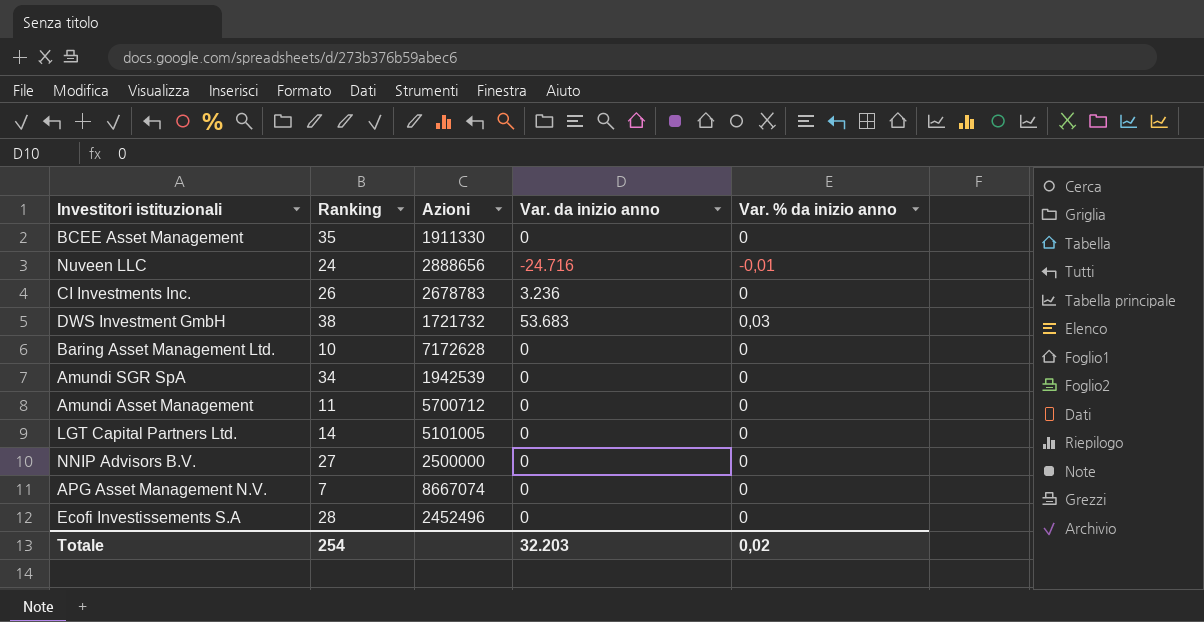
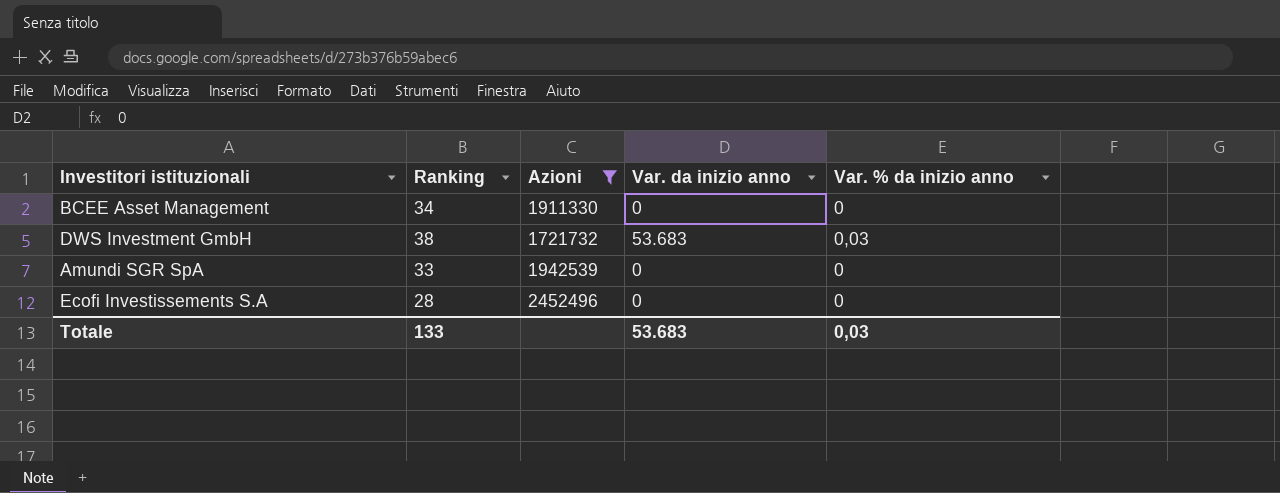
filter: none -> Azioni <= 2452496
BCEE Asset Management | Ranking: 35 -> 34
Amundi SGR SpA | Ranking: 34 -> 33
Totale | Ranking: 254 -> 133
Totale | Var. da inizio anno: 32.203 -> 53.683
Totale | Var. % da inizio anno: 0,02 -> 0,03

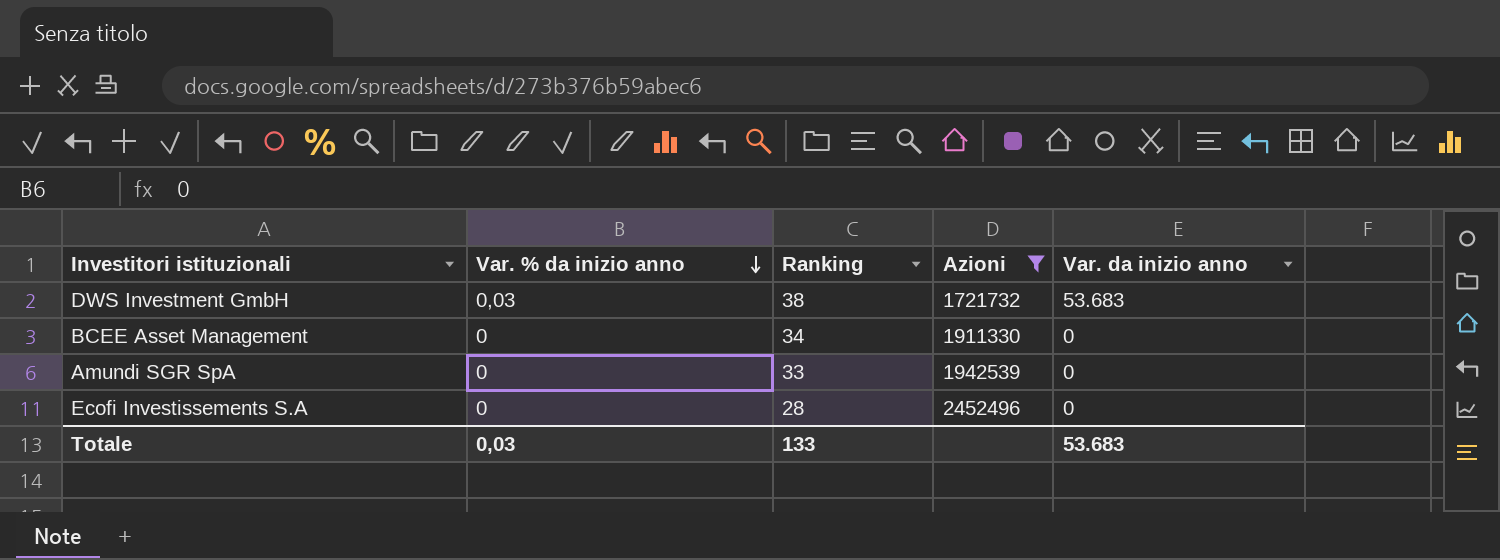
row order: none -> Var. % da inizio anno descending
column Var. % da inizio anno | position: 5 -> 2

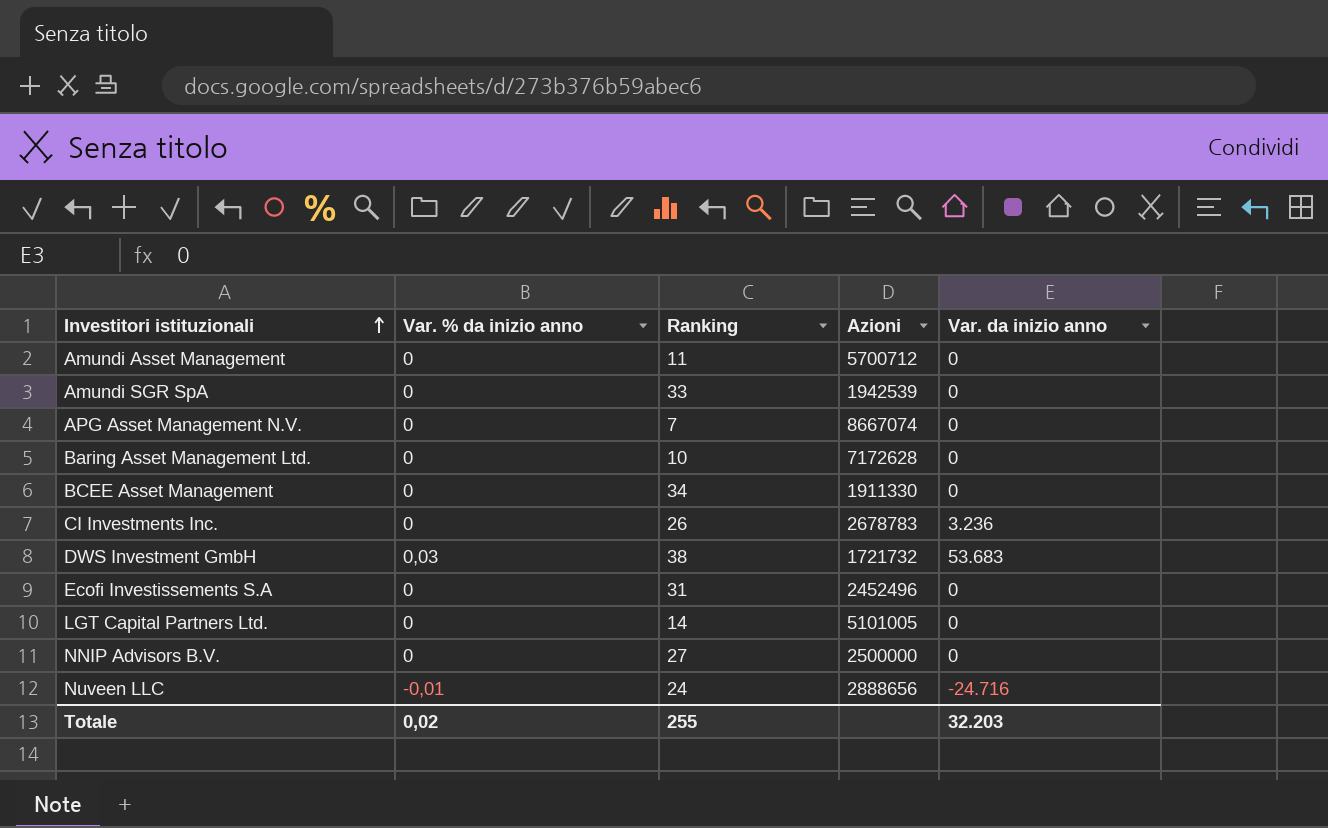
filter: Azioni <= 2452496 -> none
row order: Var. % da inizio anno descending -> Investitori istituzionali ascending
Ecofi Investissements S.A | Ranking: 28 -> 31
Totale | Var. % da inizio anno: 0,03 -> 0,02
Totale | Ranking: 133 -> 255
Totale | Var. da inizio anno: 53.683 -> 32.203

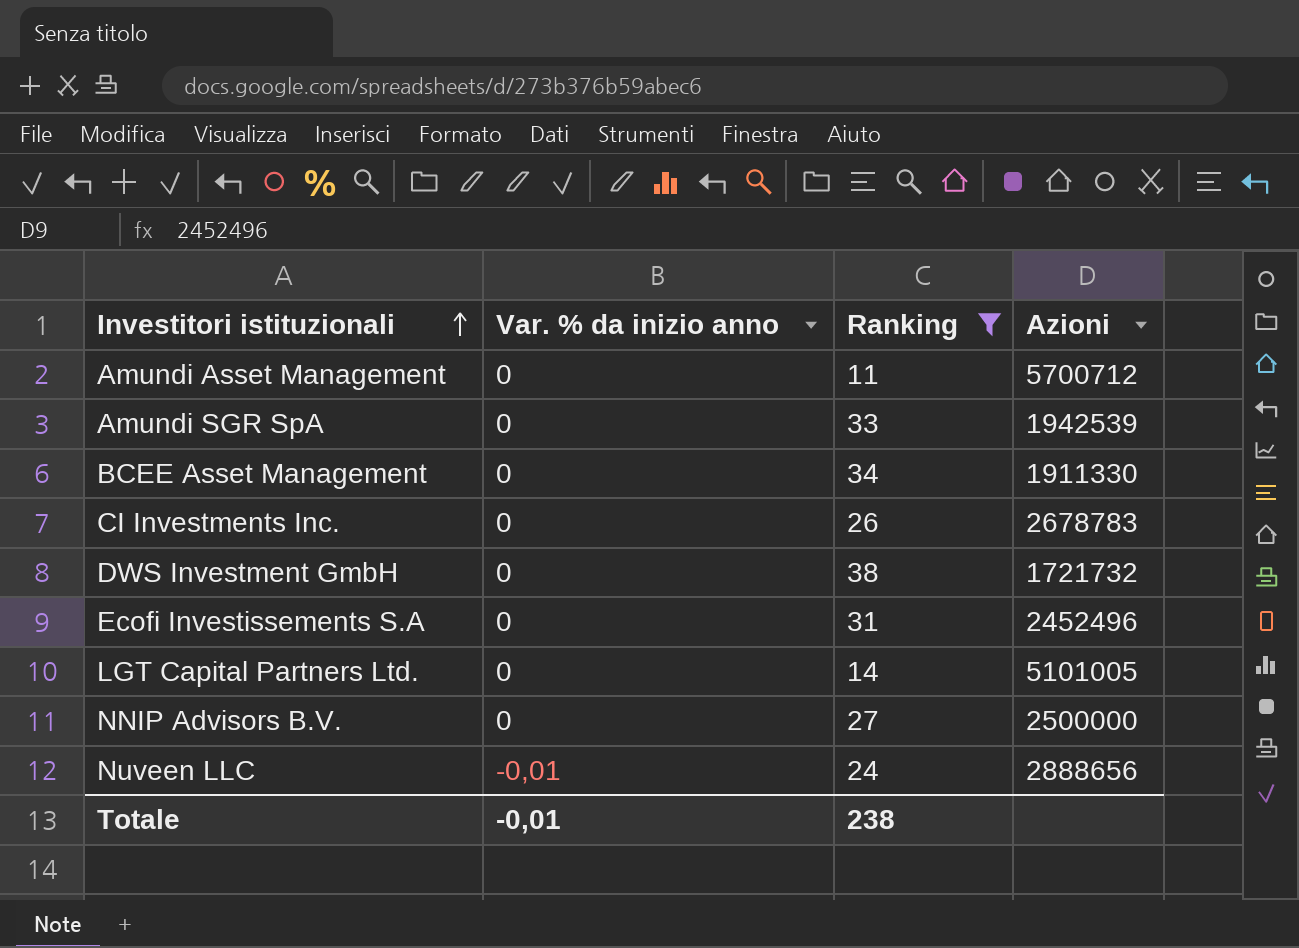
filter: none -> Ranking >= 11
column Var. da inizio anno | position: 5 -> none
DWS Investment GmbH | Var. % da inizio anno: 0,03 -> 0
Totale | Var. % da inizio anno: 0,02 -> -0,01
Totale | Ranking: 255 -> 238

